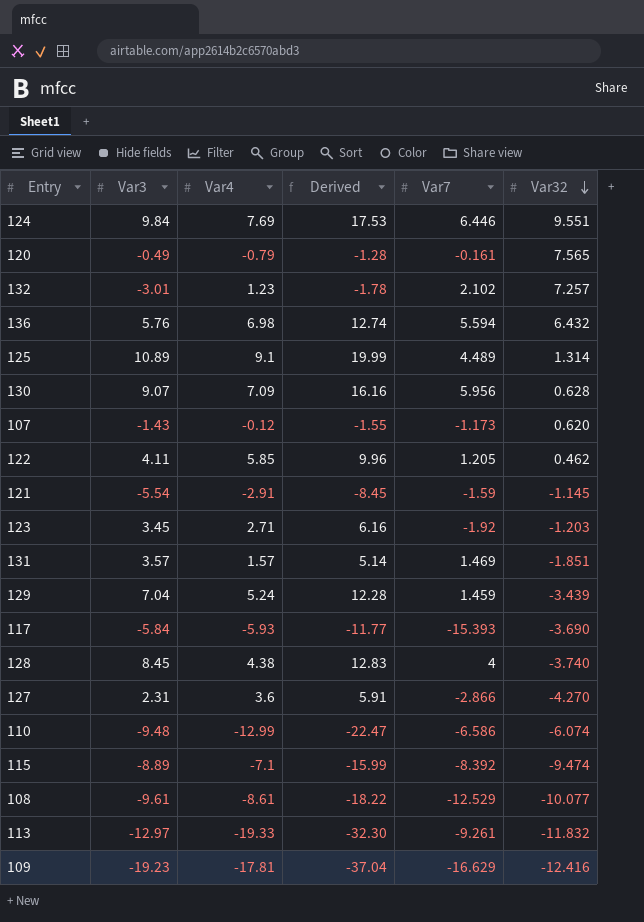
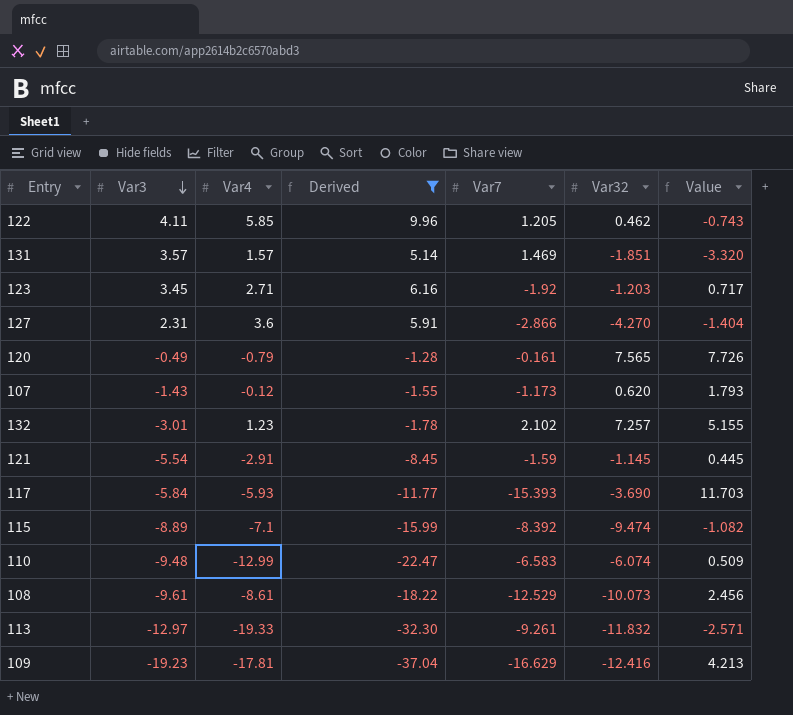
filter: none -> Derived <= 9.96
row order: Var32 descending -> Var3 descending
column Value | formula: none -> [Var32] - [Var7]
110 | Var7: -6.586 -> -6.583
108 | Var32: -10.077 -> -10.073

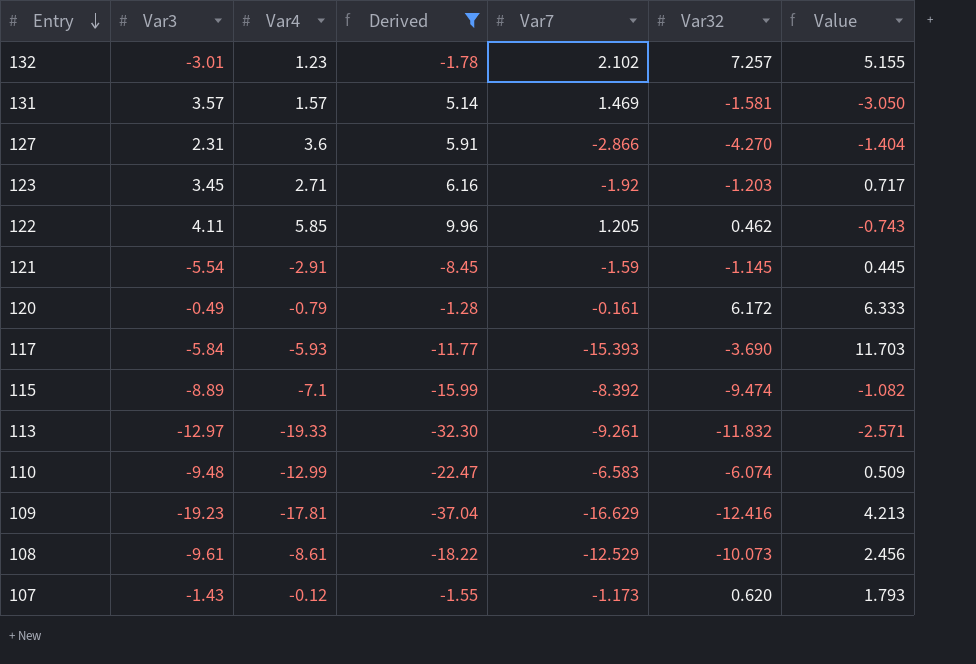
row order: Var3 descending -> Entry descending
131 | Var32: -1.851 -> -1.581
131 | Value: -3.320 -> -3.050
120 | Var32: 7.565 -> 6.172
120 | Value: 7.726 -> 6.333

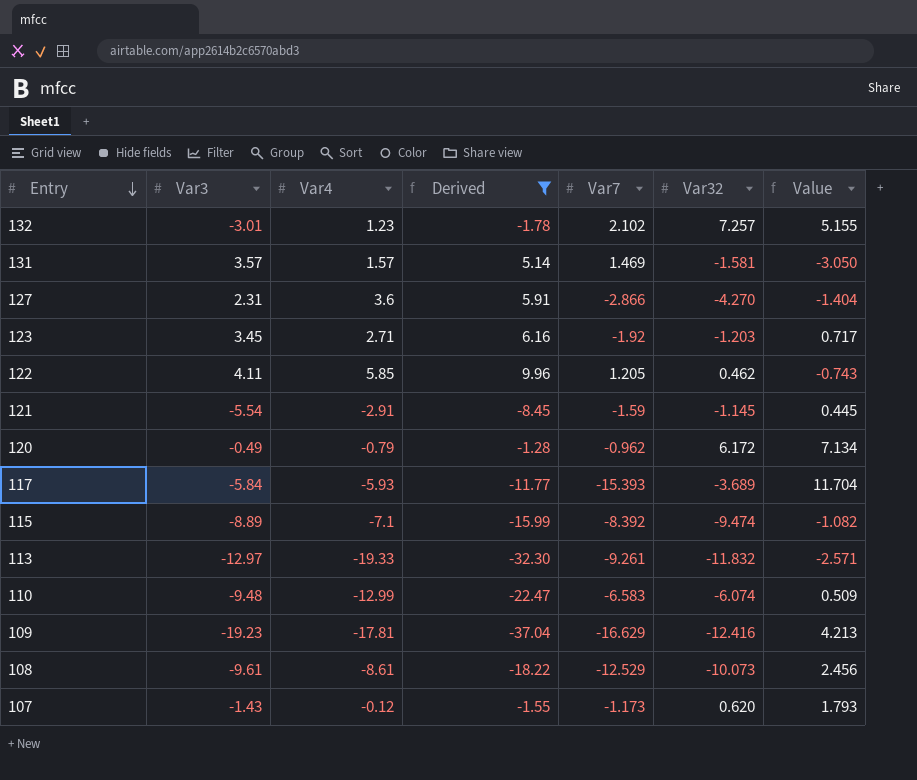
120 | Var7: -0.161 -> -0.962
120 | Value: 6.333 -> 7.134
117 | Var32: -3.690 -> -3.689
117 | Value: 11.703 -> 11.704

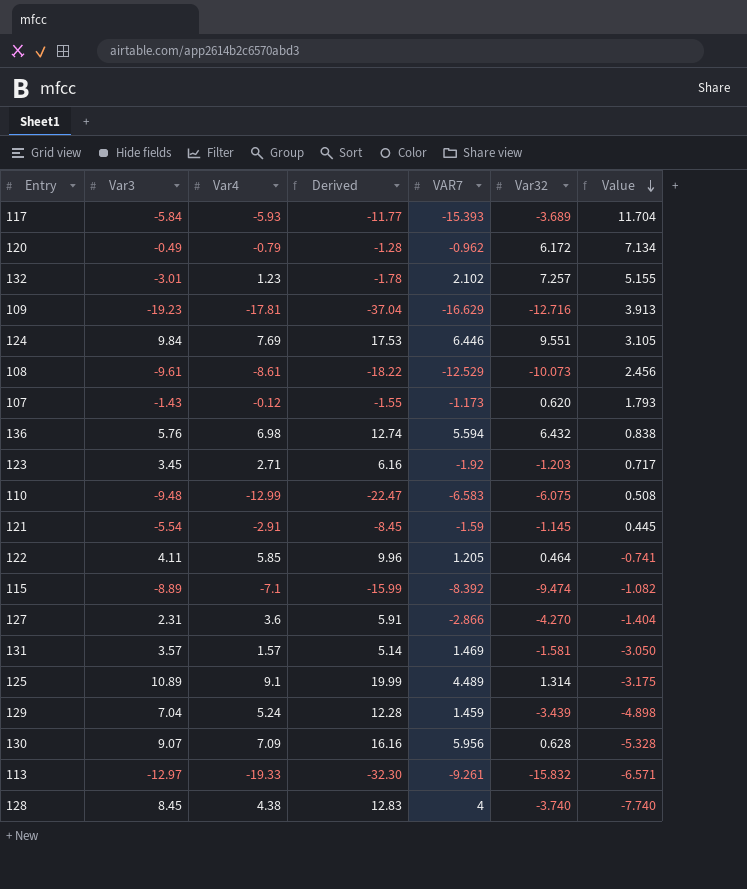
filter: Derived <= 9.96 -> none
row order: Entry descending -> Value descending
column name: Var7 -> VAR7
109 | Var32: -12.416 -> -12.716
109 | Value: 4.213 -> 3.913
110 | Var32: -6.074 -> -6.075
110 | Value: 0.509 -> 0.508
122 | Var32: 0.462 -> 0.464
122 | Value: -0.743 -> -0.741
113 | Var32: -11.832 -> -15.832
113 | Value: -2.571 -> -6.571

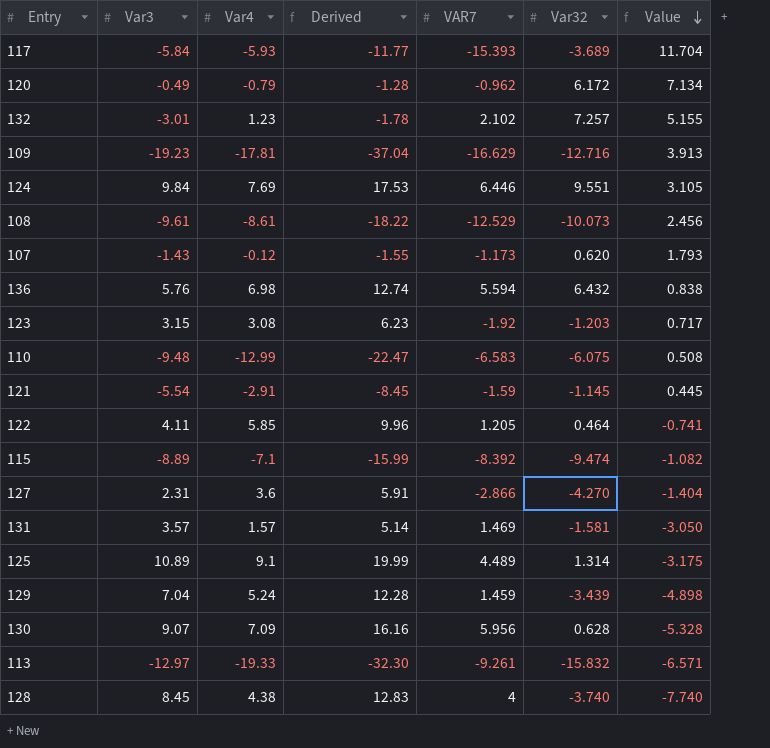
123 | Var3: 3.45 -> 3.15
123 | Var4: 2.71 -> 3.08
123 | Derived: 6.16 -> 6.23

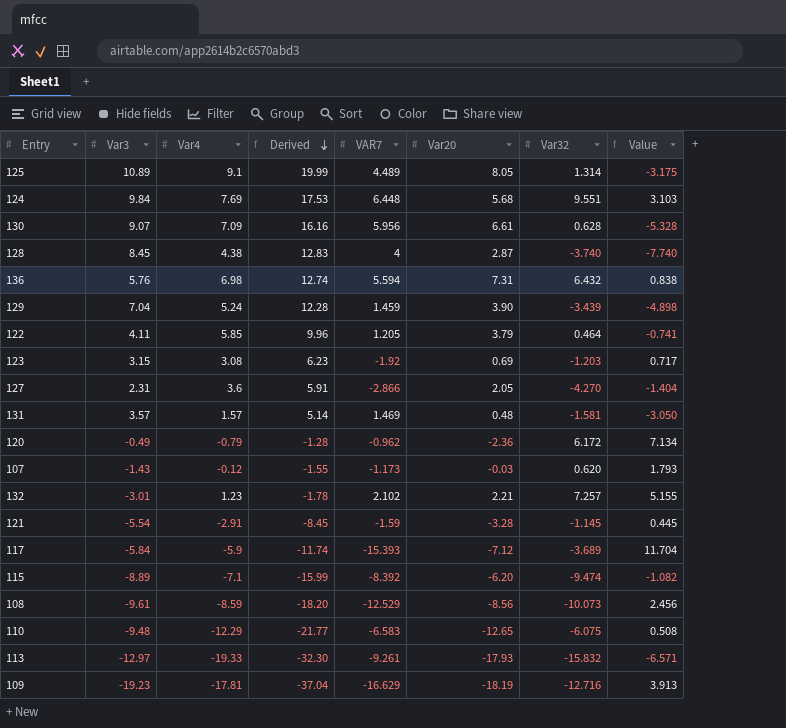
row order: Value descending -> Derived descending
column Var20 | position: none -> 6
124 | VAR7: 6.446 -> 6.448
124 | Value: 3.105 -> 3.103
117 | Var4: -5.93 -> -5.9
117 | Derived: -11.77 -> -11.74
108 | Var4: -8.61 -> -8.59
108 | Derived: -18.22 -> -18.20
110 | Var4: -12.99 -> -12.29
110 | Derived: -22.47 -> -21.77

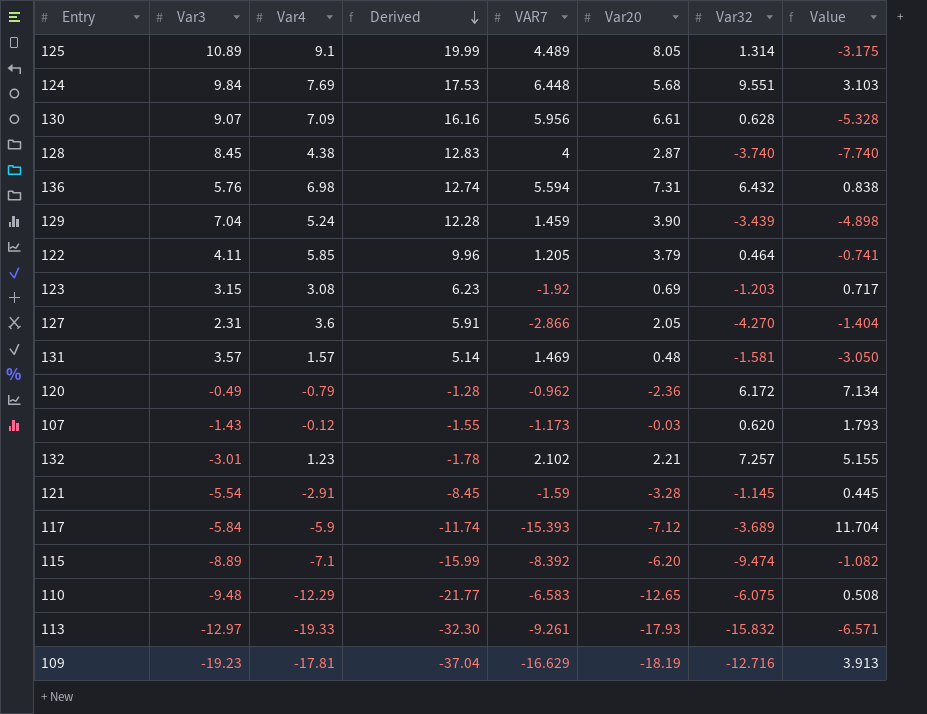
row 108: -9.61 | -8.59 | -18.20 | -12.529 | -8.56 | -10.073 | 2.456 -> none

